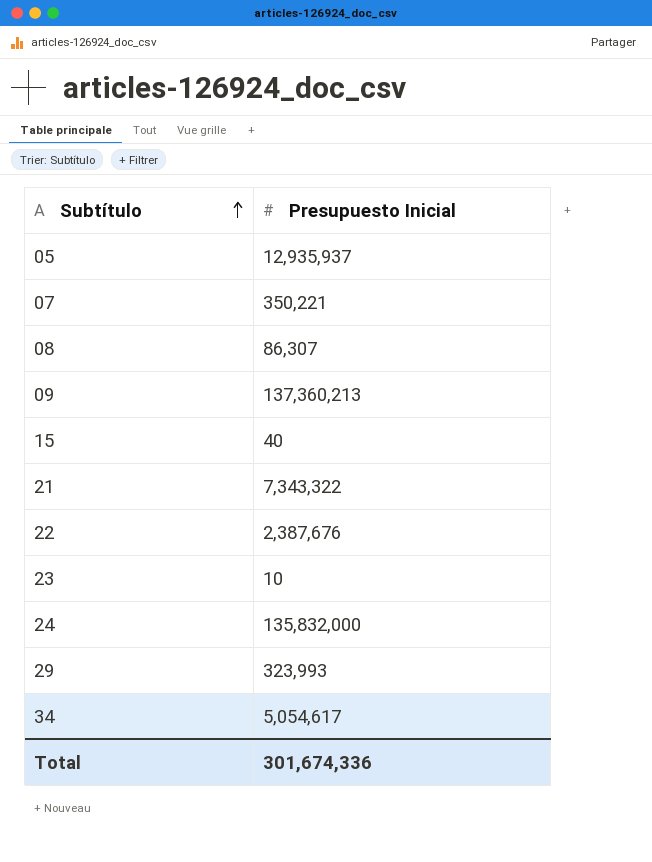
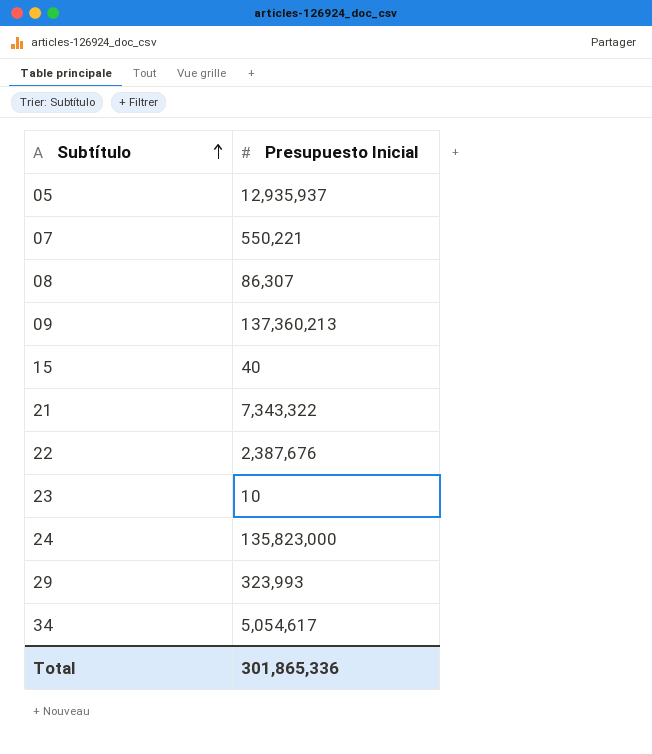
07 | Presupuesto Inicial: 350,221 -> 550,221
24 | Presupuesto Inicial: 135,832,000 -> 135,823,000
Total | Presupuesto Inicial: 301,674,336 -> 301,865,336

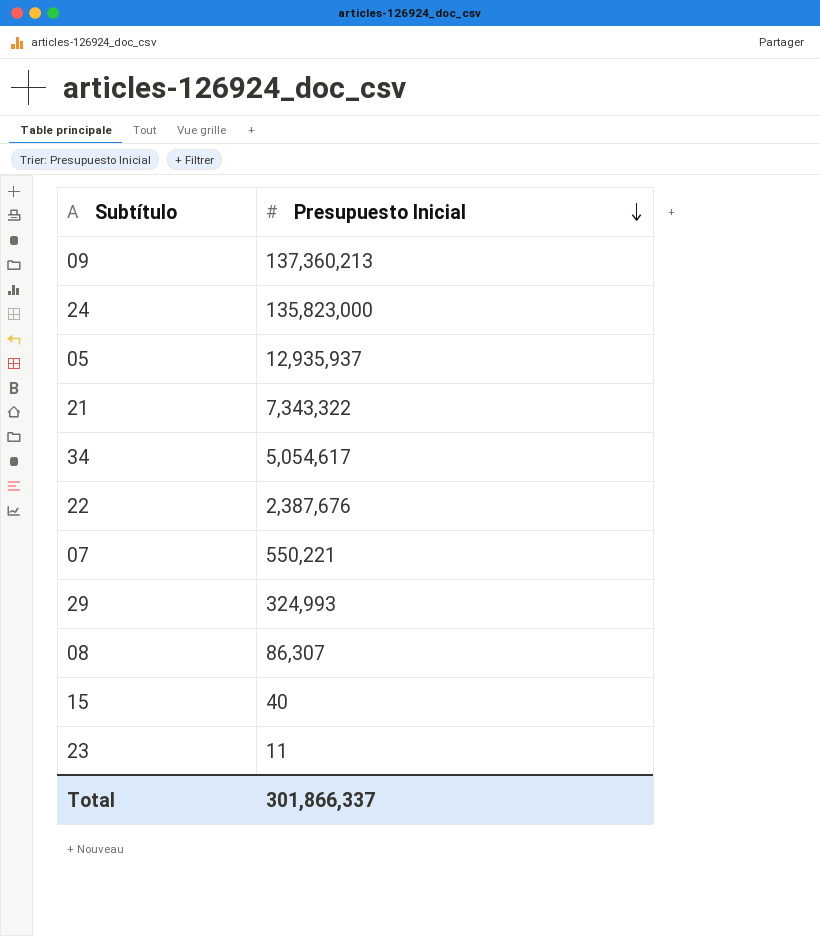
row order: Subtítulo ascending -> Presupuesto Inicial descending
29 | Presupuesto Inicial: 323,993 -> 324,993
23 | Presupuesto Inicial: 10 -> 11
Total | Presupuesto Inicial: 301,865,336 -> 301,866,337

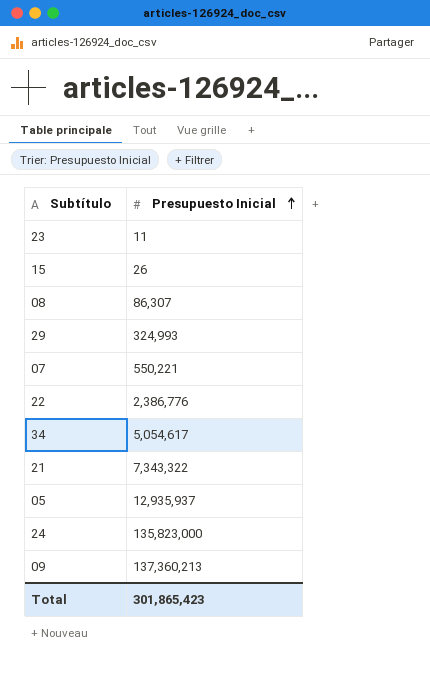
row order: Presupuesto Inicial descending -> Presupuesto Inicial ascending
15 | Presupuesto Inicial: 40 -> 26
22 | Presupuesto Inicial: 2,387,676 -> 2,386,776
Total | Presupuesto Inicial: 301,866,337 -> 301,865,423

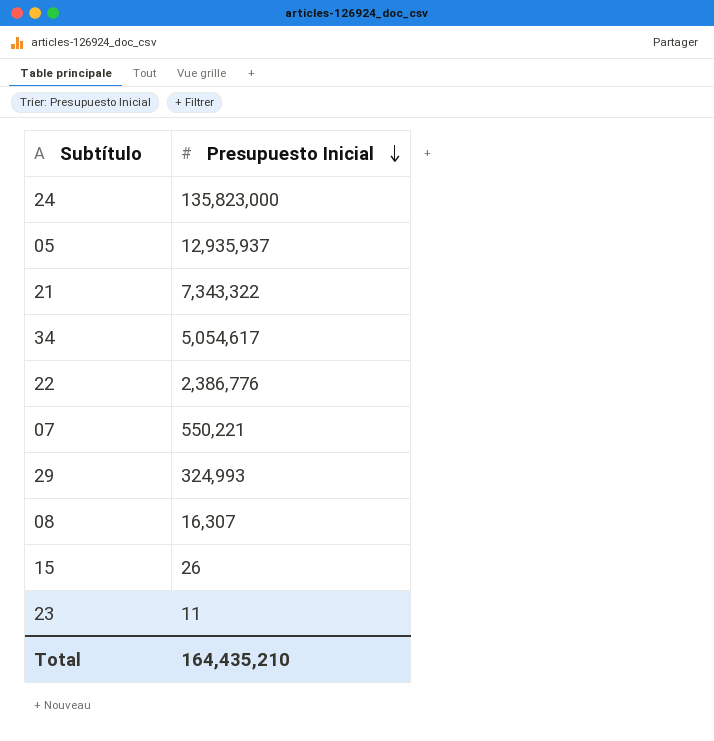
row order: Presupuesto Inicial ascending -> Presupuesto Inicial descending
row 09: 137,360,213 -> none
08 | Presupuesto Inicial: 86,307 -> 16,307
Total | Presupuesto Inicial: 301,865,423 -> 164,435,210

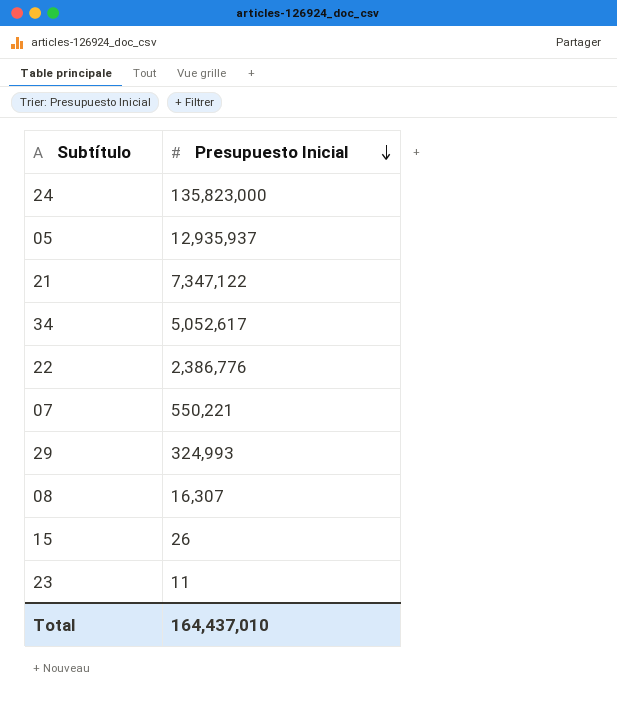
21 | Presupuesto Inicial: 7,343,322 -> 7,347,122
34 | Presupuesto Inicial: 5,054,617 -> 5,052,617
Total | Presupuesto Inicial: 164,435,210 -> 164,437,010

